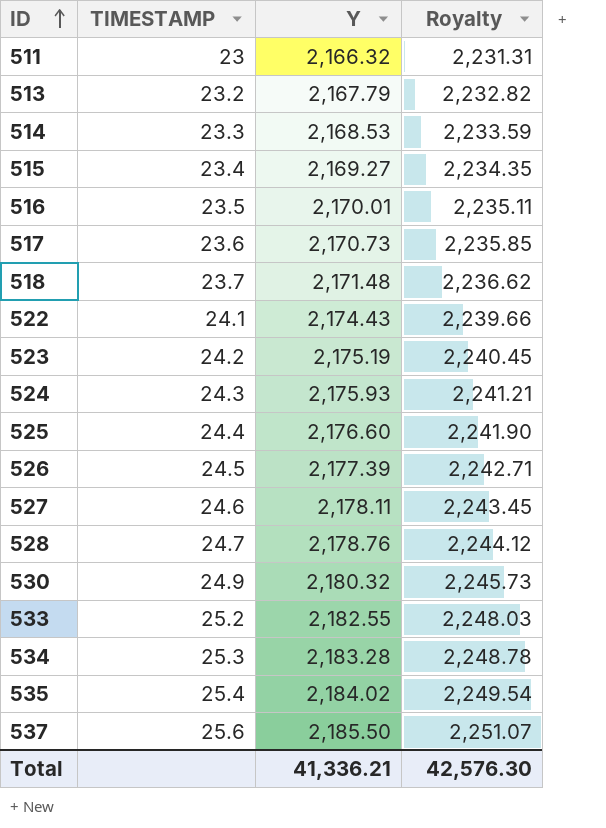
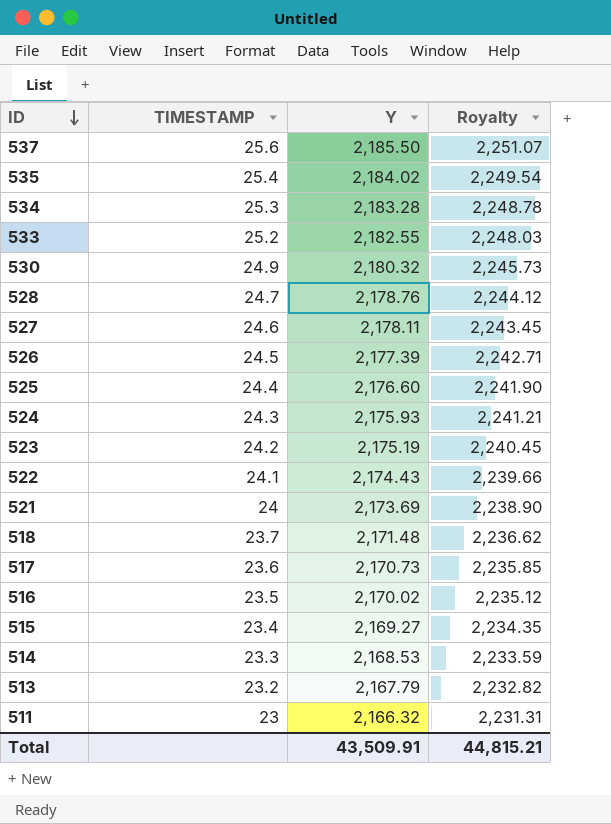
row order: ID ascending -> ID descending
row 521: none -> 24 | 2,173.69 | 2,238.90
516 | Y: 2,170.01 -> 2,170.02
516 | Royalty: 2,235.11 -> 2,235.12
Total | Y: 41,336.21 -> 43,509.91
Total | Royalty: 42,576.30 -> 44,815.21

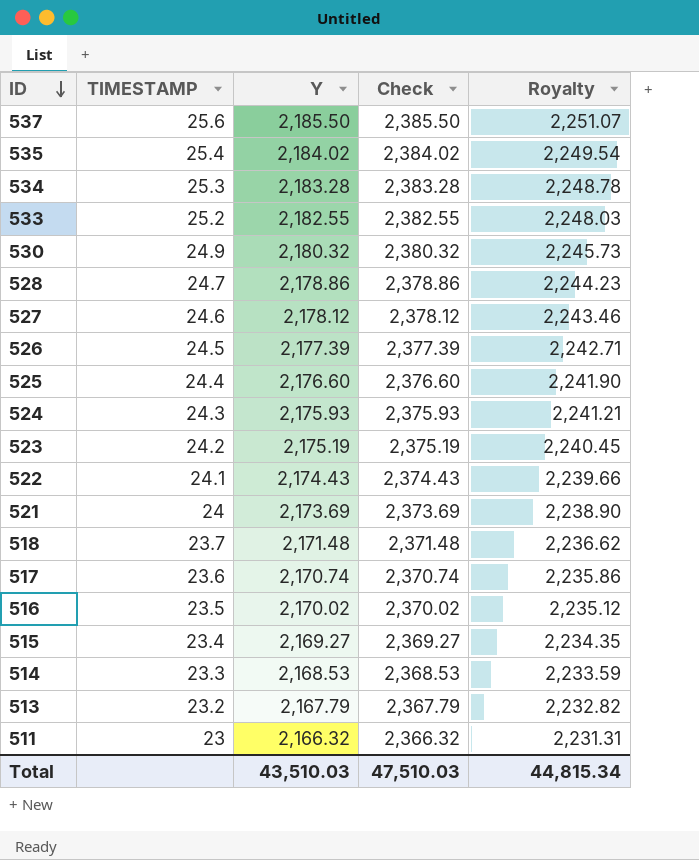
column Check | formula: none -> [Y] + 200
528 | Y: 2,178.76 -> 2,178.86
528 | Royalty: 2,244.12 -> 2,244.23
527 | Y: 2,178.11 -> 2,178.12
527 | Royalty: 2,243.45 -> 2,243.46
517 | Y: 2,170.73 -> 2,170.74
517 | Royalty: 2,235.85 -> 2,235.86
Total | Y: 43,509.91 -> 43,510.03
Total | Royalty: 44,815.21 -> 44,815.34

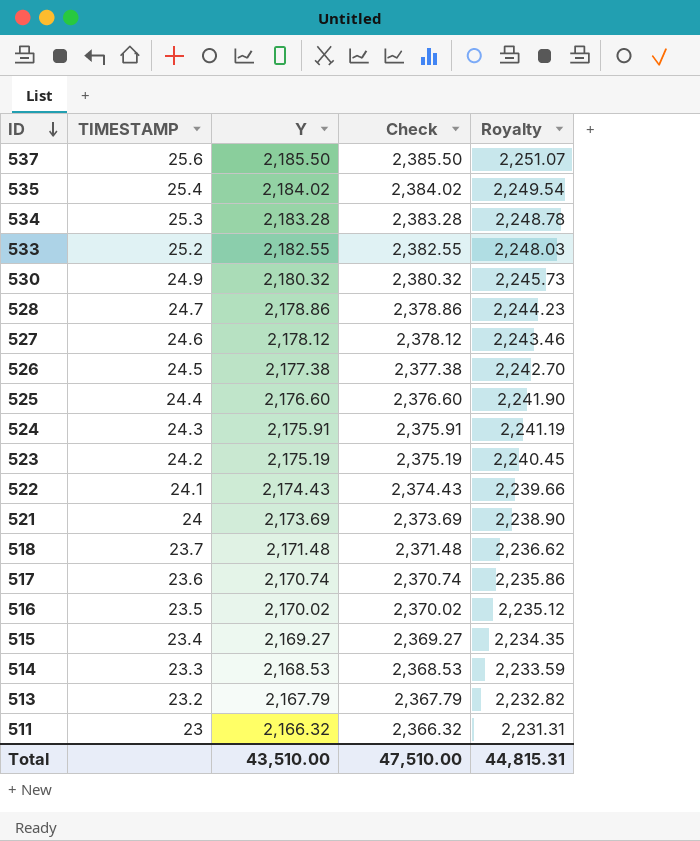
526 | Y: 2,177.39 -> 2,177.38
526 | Check: 2,377.39 -> 2,377.38
526 | Royalty: 2,242.71 -> 2,242.70
524 | Y: 2,175.93 -> 2,175.91
524 | Check: 2,375.93 -> 2,375.91
524 | Royalty: 2,241.21 -> 2,241.19
Total | Y: 43,510.03 -> 43,510.00
Total | Check: 47,510.03 -> 47,510.00
Total | Royalty: 44,815.34 -> 44,815.31

